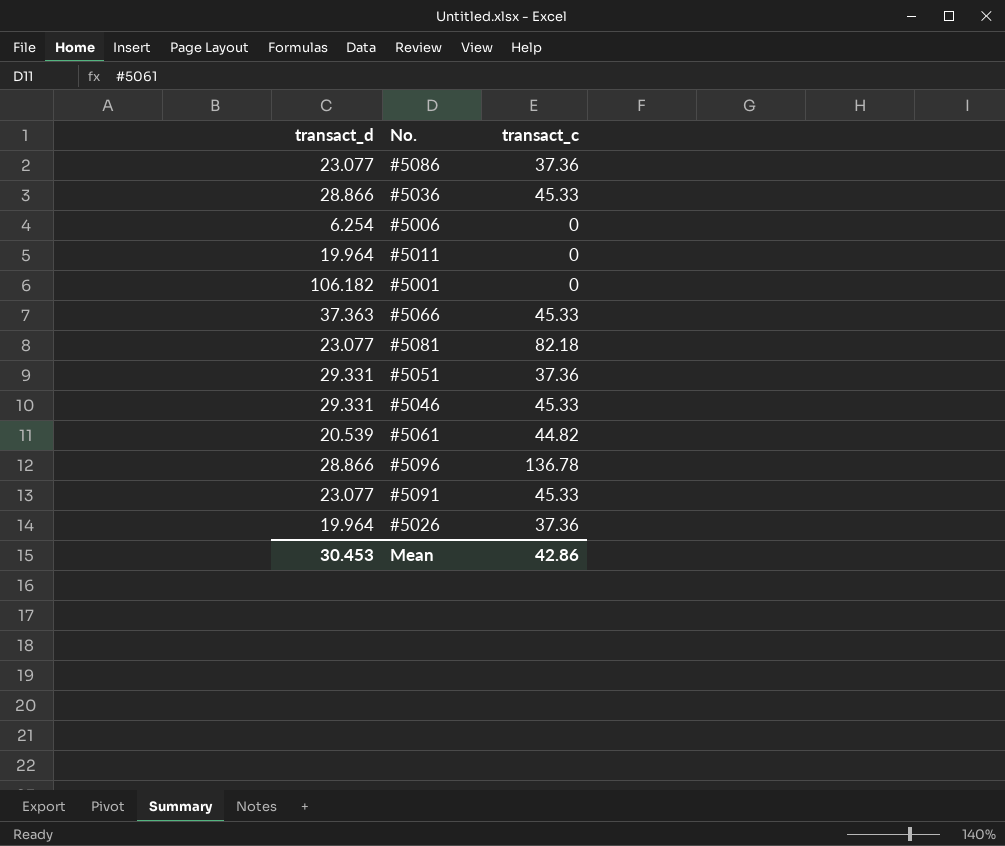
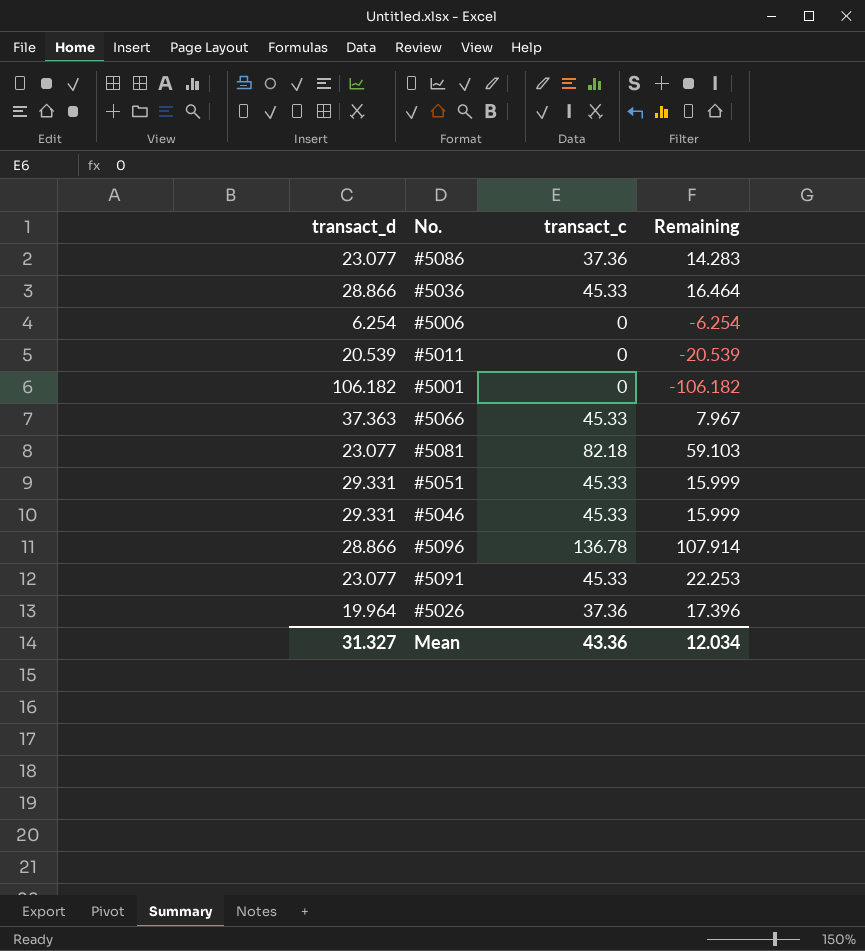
column Remaining | formula: none -> [transact_c] - [transact_d]
row #5061: 20.539 | 44.82 -> none
#5011 | transact_d: 19.964 -> 20.539
#5051 | transact_c: 37.36 -> 45.33
Mean | transact_d: 30.453 -> 31.327
Mean | transact_c: 42.86 -> 43.36

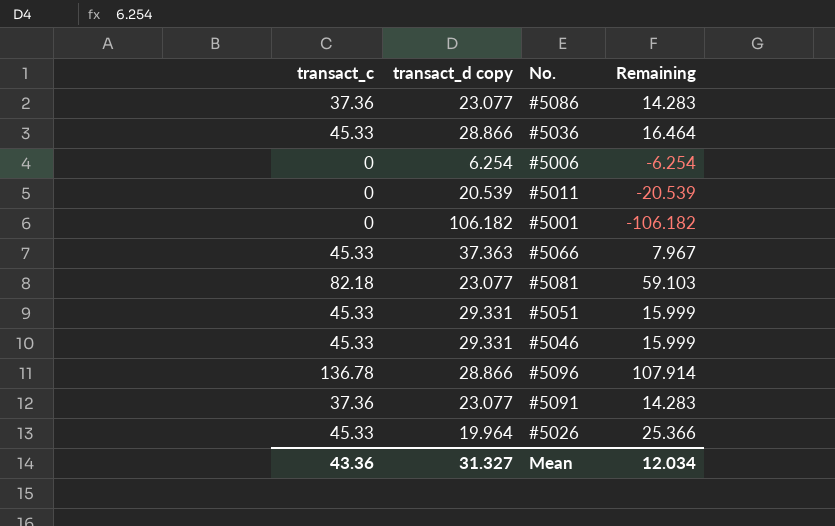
column transact_c | position: 3 -> 1
column name: transact_d -> transact_d copy
#5091 | transact_c: 45.33 -> 37.36
#5091 | Remaining: 22.253 -> 14.283
#5026 | transact_c: 37.36 -> 45.33
#5026 | Remaining: 17.396 -> 25.366

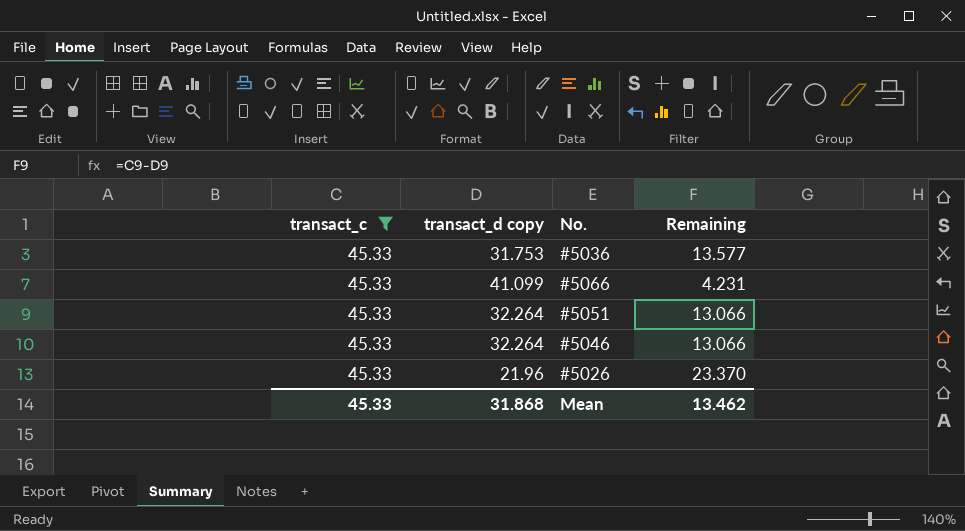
filter: none -> transact_c = 45.33
#5036 | transact_d copy: 28.866 -> 31.753
#5036 | Remaining: 16.464 -> 13.577
#5066 | transact_d copy: 37.363 -> 41.099
#5066 | Remaining: 7.967 -> 4.231
#5051 | transact_d copy: 29.331 -> 32.264
#5051 | Remaining: 15.999 -> 13.066
#5046 | transact_d copy: 29.331 -> 32.264
#5046 | Remaining: 15.999 -> 13.066
#5026 | transact_d copy: 19.964 -> 21.96
#5026 | Remaining: 25.366 -> 23.370
Mean | transact_c: 43.36 -> 45.33
Mean | transact_d copy: 31.327 -> 31.868
Mean | Remaining: 12.034 -> 13.462

